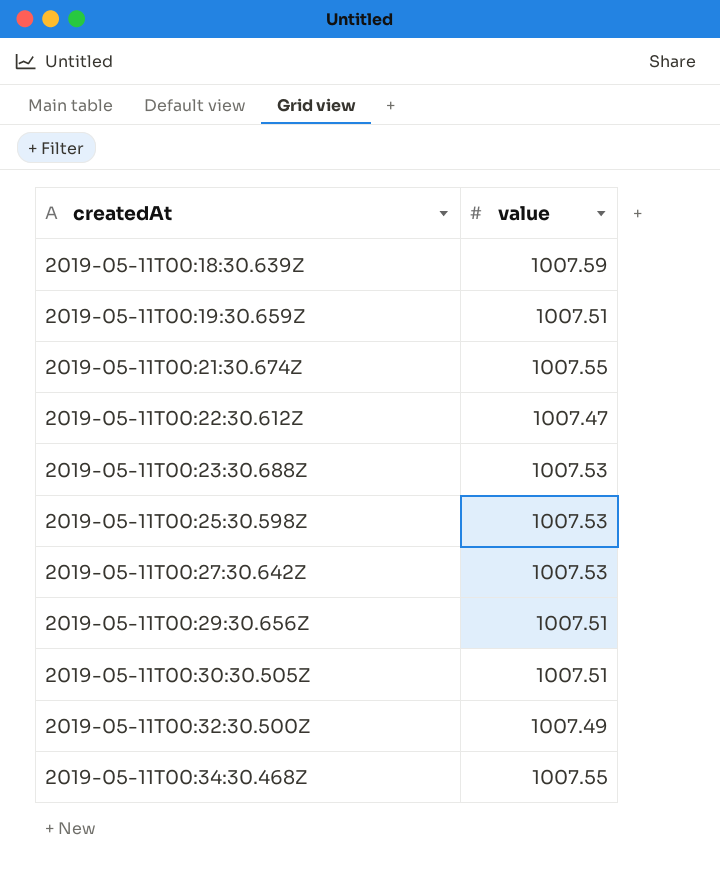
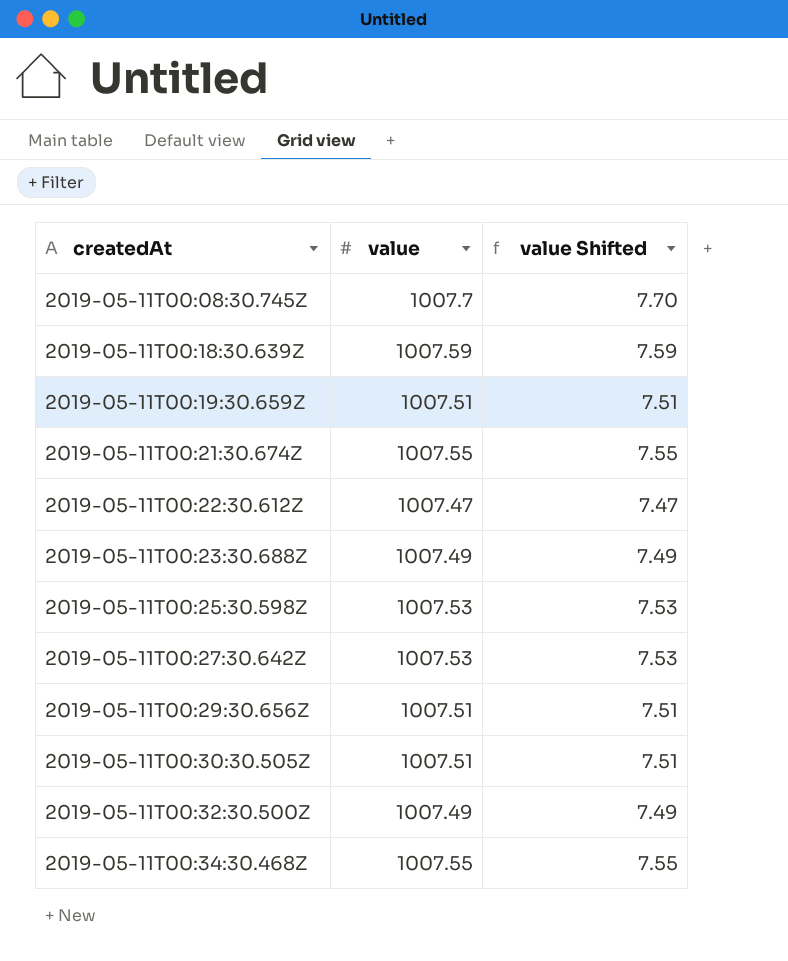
column value Shifted | formula: none -> [value] - 1000
row 2019-05-11T00:08:30.745Z: none -> 1007.7 | 7.70
2019-05-11T00:23:30.688Z | value: 1007.53 -> 1007.49

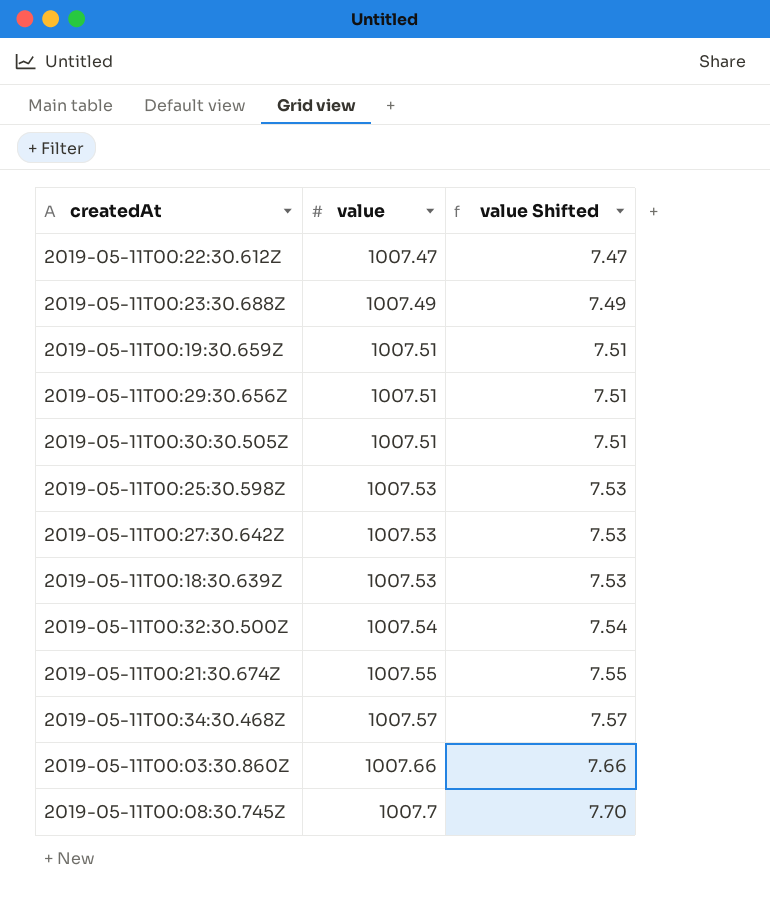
row order: createdAt ascending -> value ascending
2019-05-11T00:18:30.639Z | value: 1007.59 -> 1007.53
2019-05-11T00:18:30.639Z | value Shifted: 7.59 -> 7.53
2019-05-11T00:32:30.500Z | value: 1007.49 -> 1007.54
2019-05-11T00:32:30.500Z | value Shifted: 7.49 -> 7.54
2019-05-11T00:34:30.468Z | value: 1007.55 -> 1007.57
2019-05-11T00:34:30.468Z | value Shifted: 7.55 -> 7.57
row 2019-05-11T00:03:30.860Z: none -> 1007.66 | 7.66

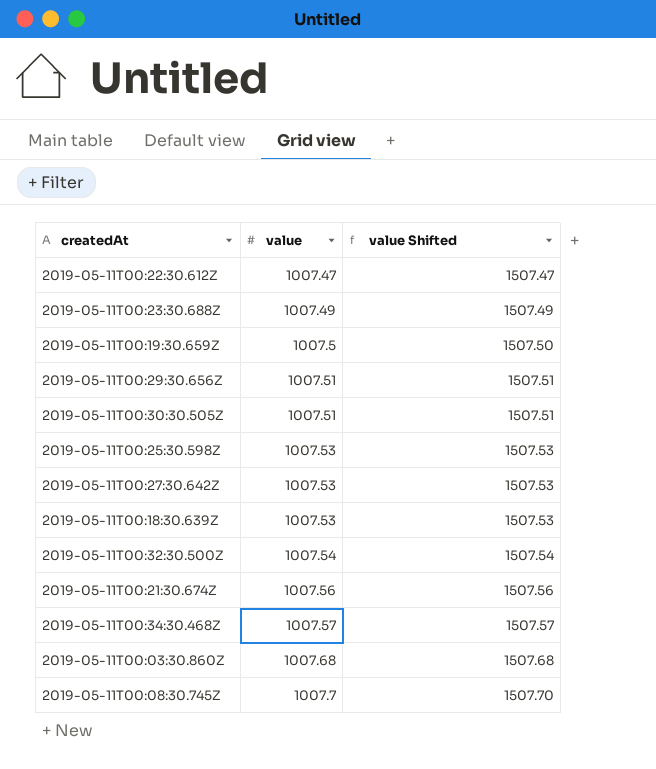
column value Shifted | formula: [value] - 1000 -> [value] + 500
2019-05-11T00:19:30.659Z | value: 1007.51 -> 1007.5
2019-05-11T00:21:30.674Z | value: 1007.55 -> 1007.56
2019-05-11T00:03:30.860Z | value: 1007.66 -> 1007.68

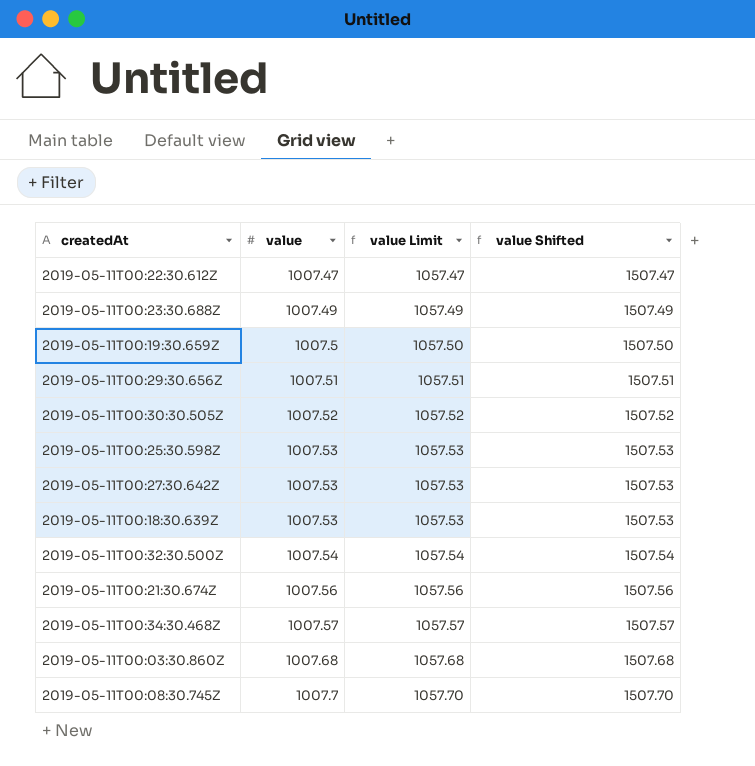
column value Limit | formula: none -> [value] + 50
2019-05-11T00:30:30.505Z | value: 1007.51 -> 1007.52
2019-05-11T00:30:30.505Z | value Shifted: 1507.51 -> 1507.52

